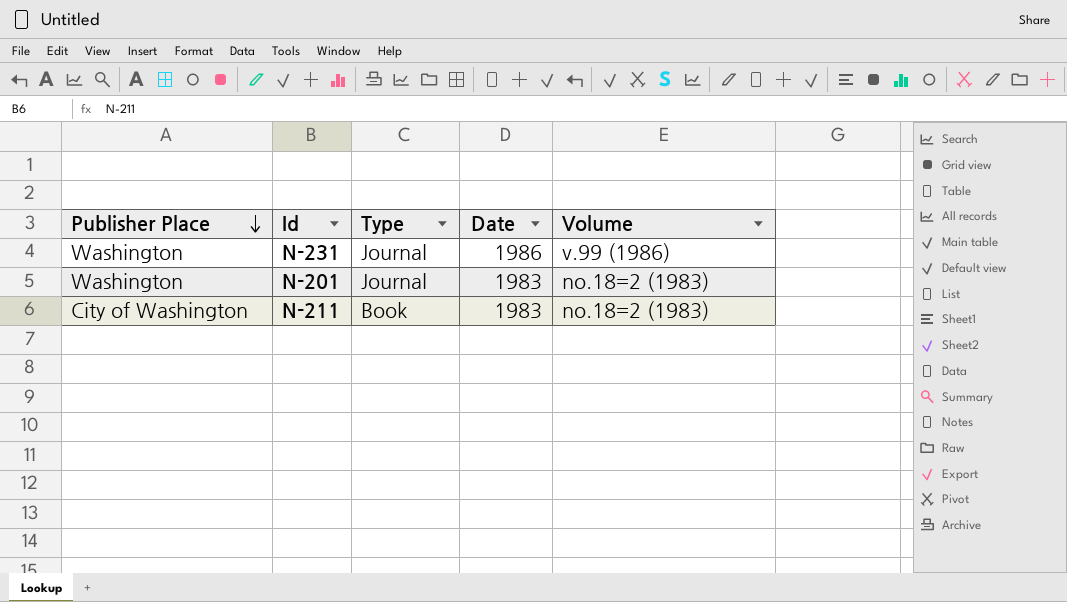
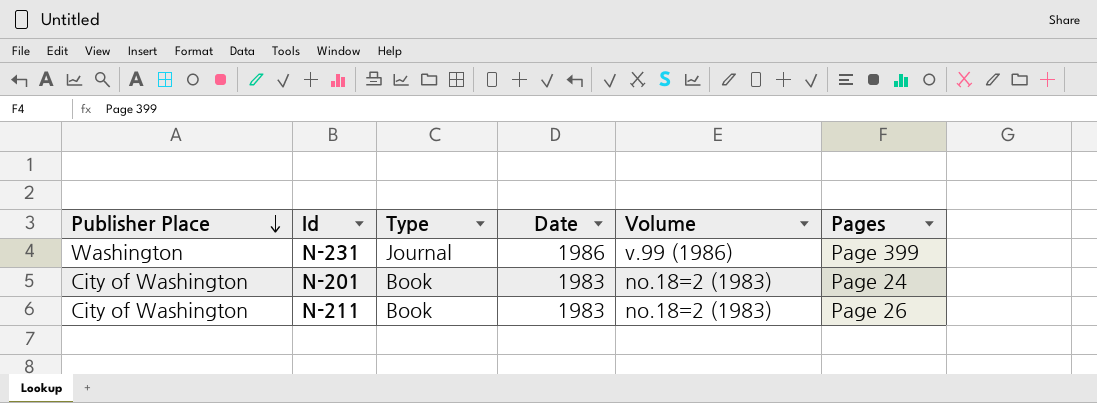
column Pages | position: none -> 6
N-201 | Publisher Place: Washington -> City of Washington
N-201 | Type: Journal -> Book

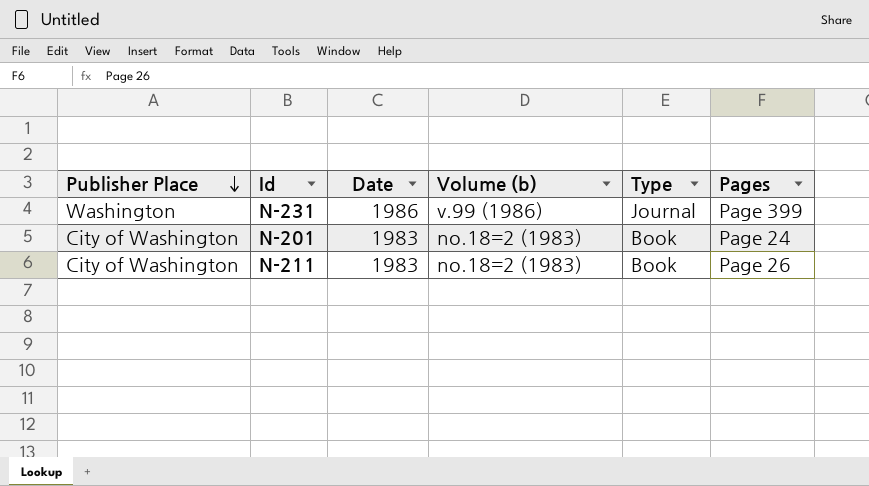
column name: Volume -> Volume (b)
column Type | position: 3 -> 5

